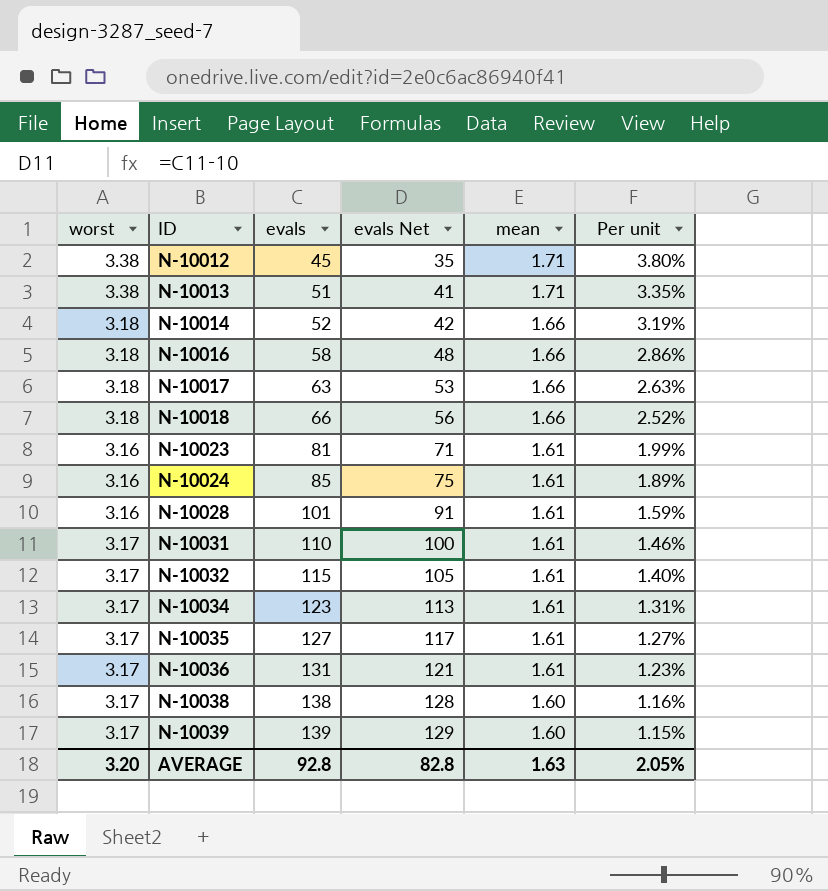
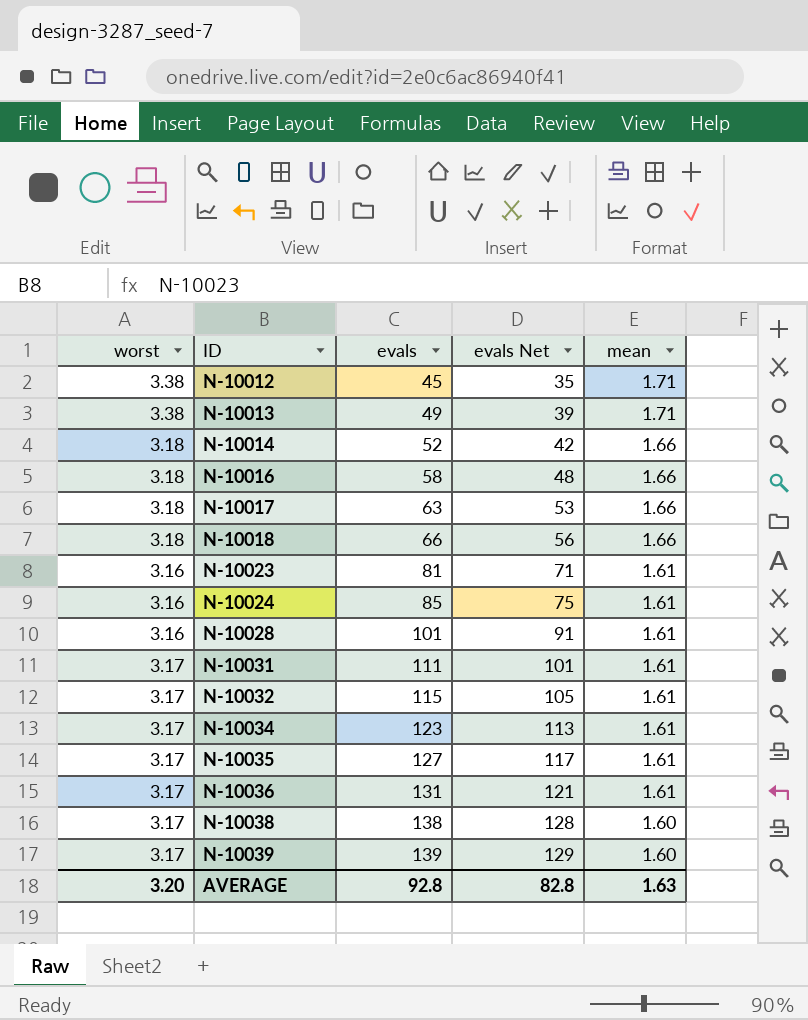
column Per unit | formula: [mean] / [evals] -> none
N-10013 | evals: 51 -> 49
N-10013 | evals Net: 41 -> 39
N-10031 | evals: 110 -> 111
N-10031 | evals Net: 100 -> 101

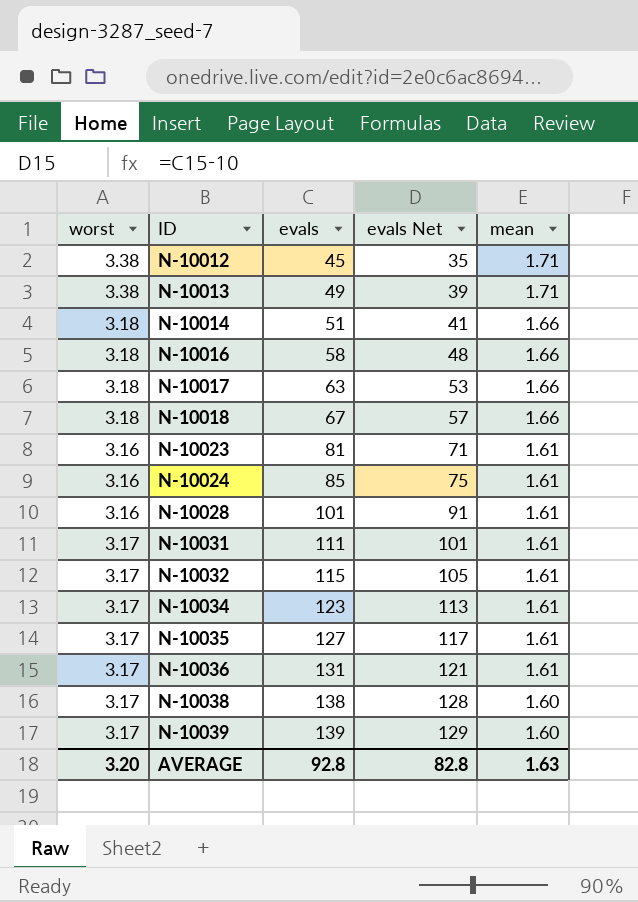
N-10014 | evals: 52 -> 51
N-10014 | evals Net: 42 -> 41
N-10018 | evals: 66 -> 67
N-10018 | evals Net: 56 -> 57

